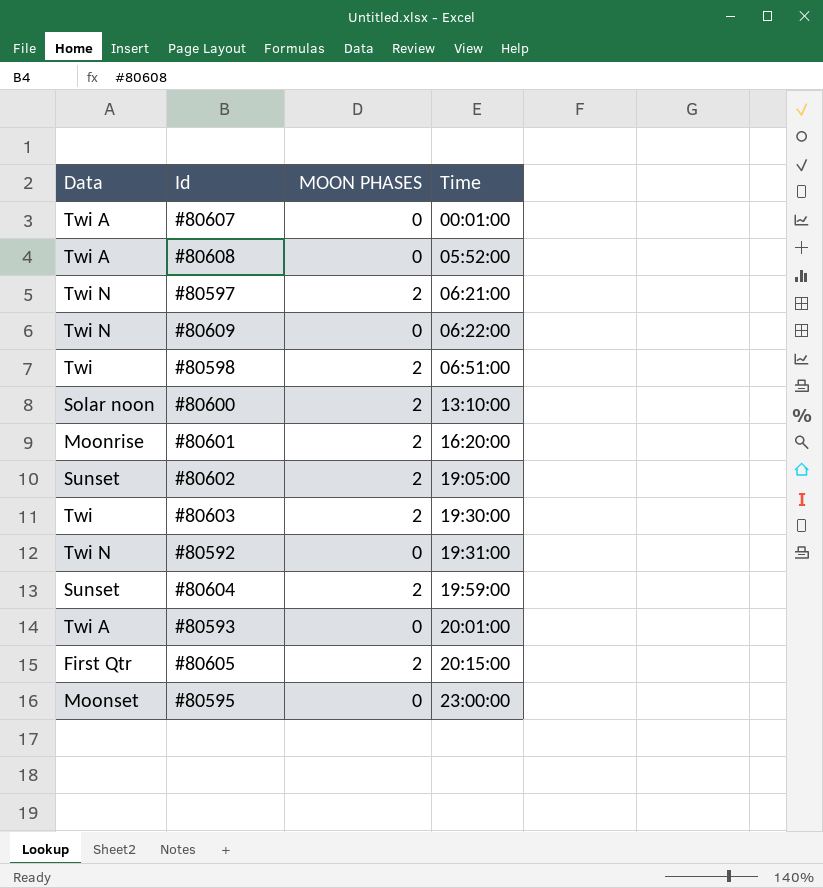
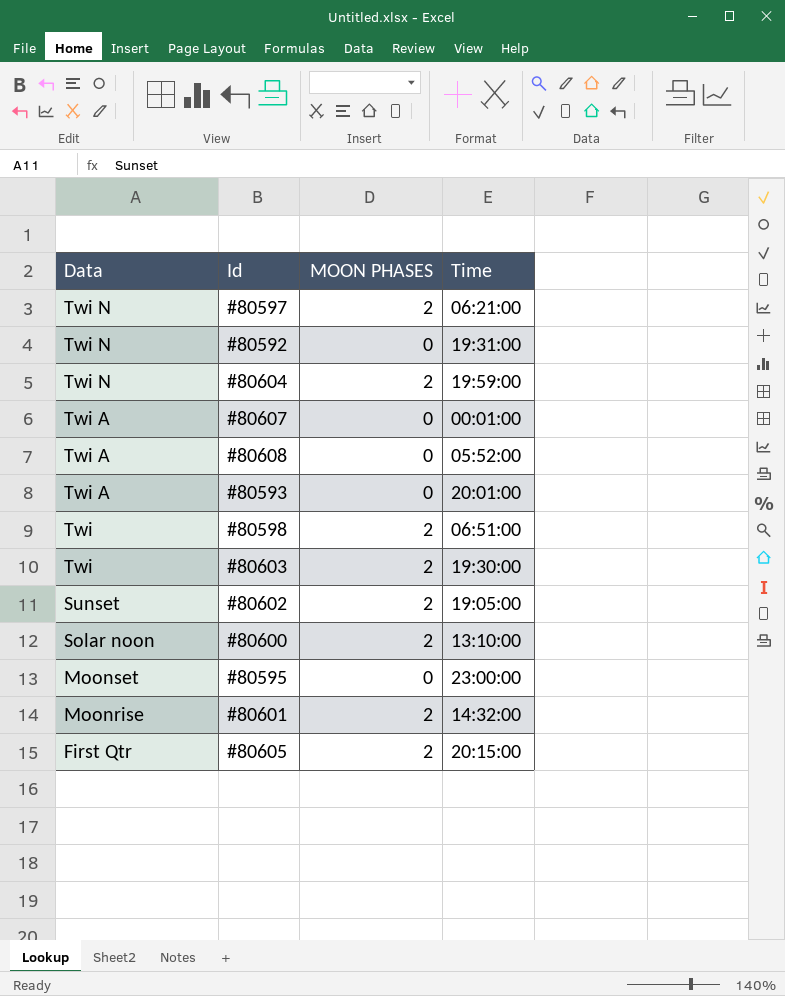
row order: Time ascending -> Data descending
row #80609: Twi N | 0 | 06:22:00 -> none
#80604 | Data: Sunset -> Twi N
#80601 | Time: 16:20:00 -> 14:32:00

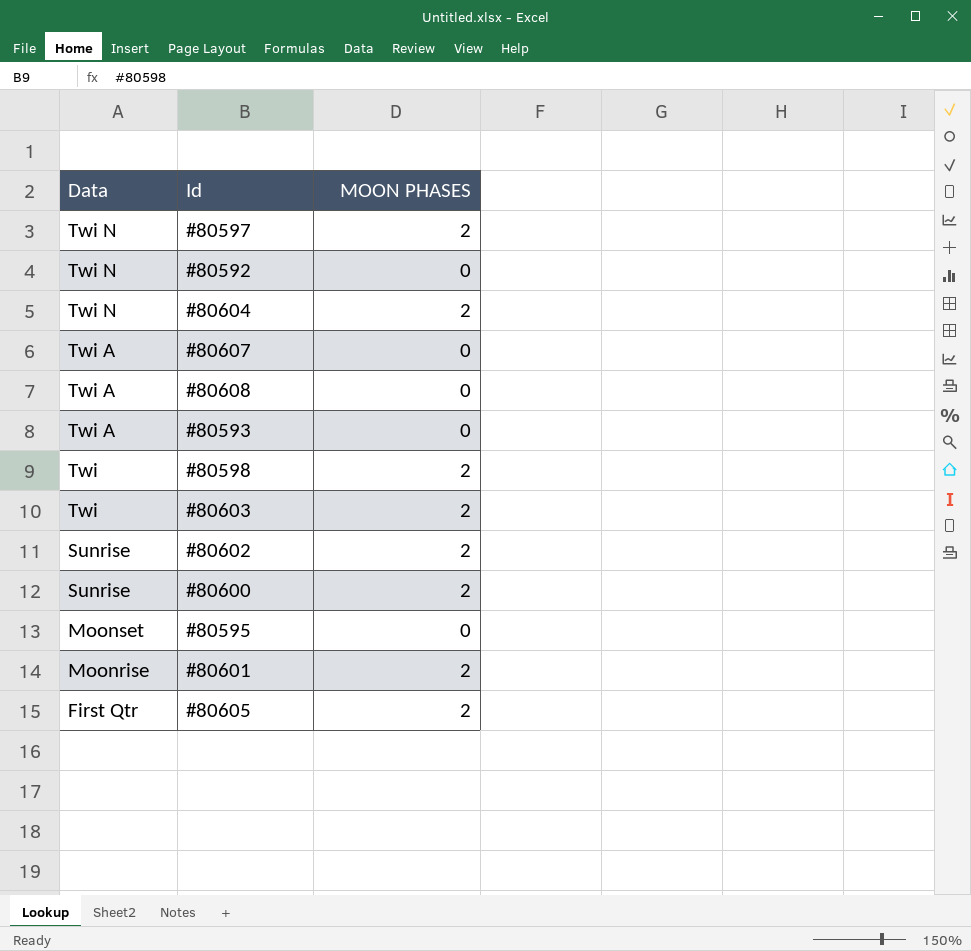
column Time | position: 4 -> none
#80602 | Data: Sunset -> Sunrise
#80600 | Data: Solar noon -> Sunrise

